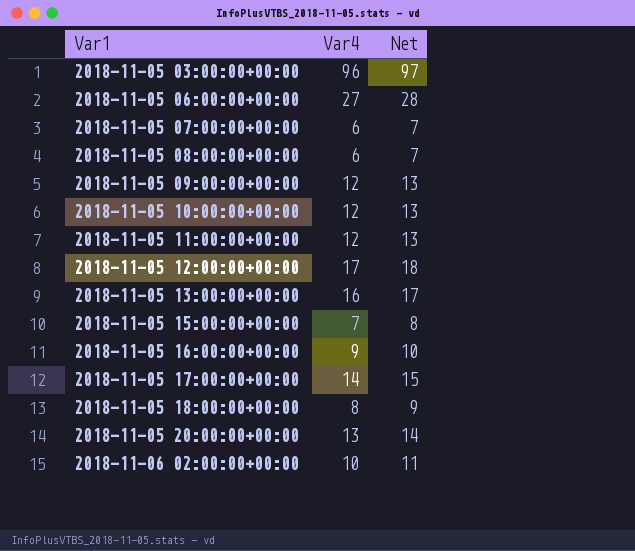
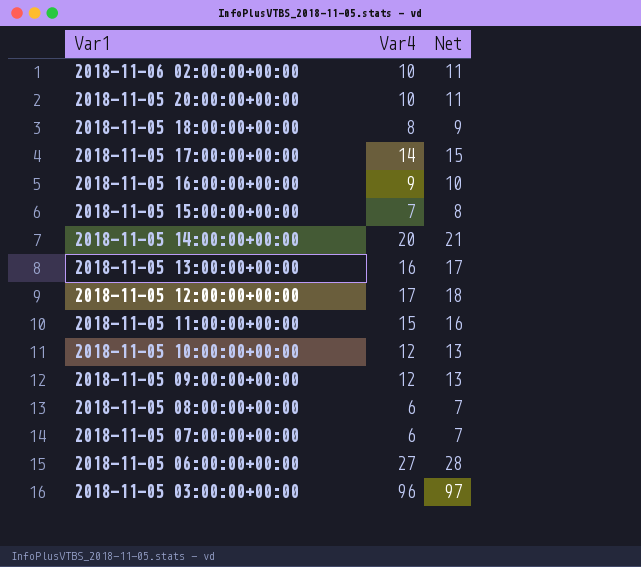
row order: Var1 ascending -> Var1 descending
2018-11-05 20:00:00+00:00 | Var4: 13 -> 10
2018-11-05 20:00:00+00:00 | Net: 14 -> 11
row 2018-11-05 14:00:00+00:00: none -> 20 | 21
2018-11-05 11:00:00+00:00 | Var4: 12 -> 15
2018-11-05 11:00:00+00:00 | Net: 13 -> 16

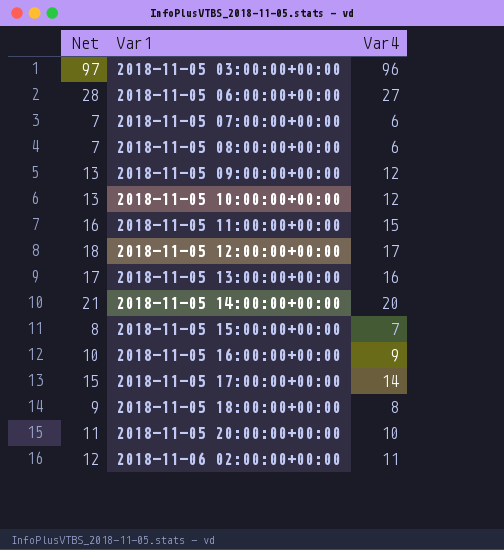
row order: Var1 descending -> Var1 ascending
column Net | position: 3 -> 1
2018-11-06 02:00:00+00:00 | Net: 11 -> 12
2018-11-06 02:00:00+00:00 | Var4: 10 -> 11

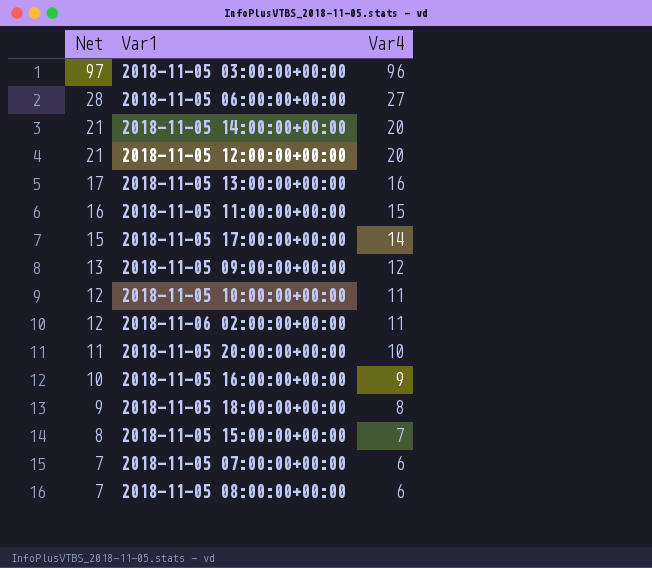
row order: Var1 ascending -> Net descending
2018-11-05 12:00:00+00:00 | Net: 18 -> 21
2018-11-05 12:00:00+00:00 | Var4: 17 -> 20
2018-11-05 10:00:00+00:00 | Net: 13 -> 12
2018-11-05 10:00:00+00:00 | Var4: 12 -> 11

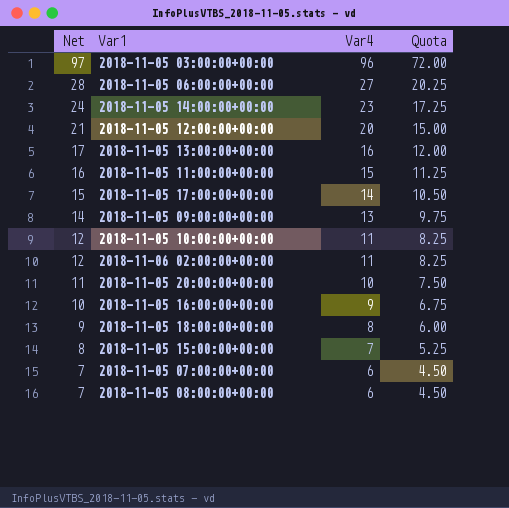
column Quota | formula: none -> [Var4] * 0.75
2018-11-05 14:00:00+00:00 | Net: 21 -> 24
2018-11-05 14:00:00+00:00 | Var4: 20 -> 23
2018-11-05 09:00:00+00:00 | Net: 13 -> 14
2018-11-05 09:00:00+00:00 | Var4: 12 -> 13

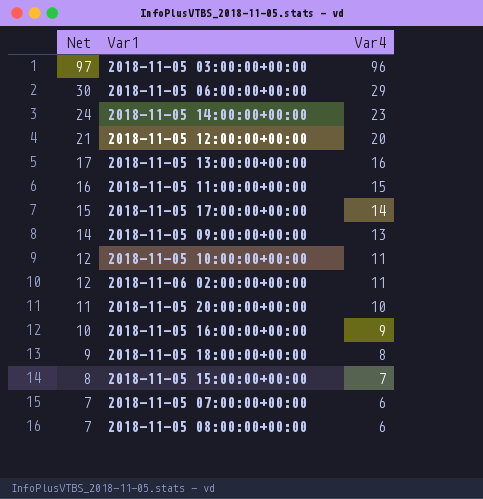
column Quota | formula: [Var4] * 0.75 -> none
2018-11-05 06:00:00+00:00 | Net: 28 -> 30
2018-11-05 06:00:00+00:00 | Var4: 27 -> 29

